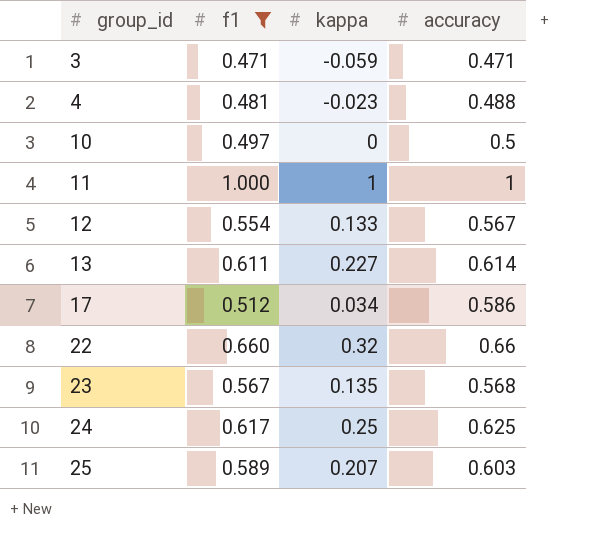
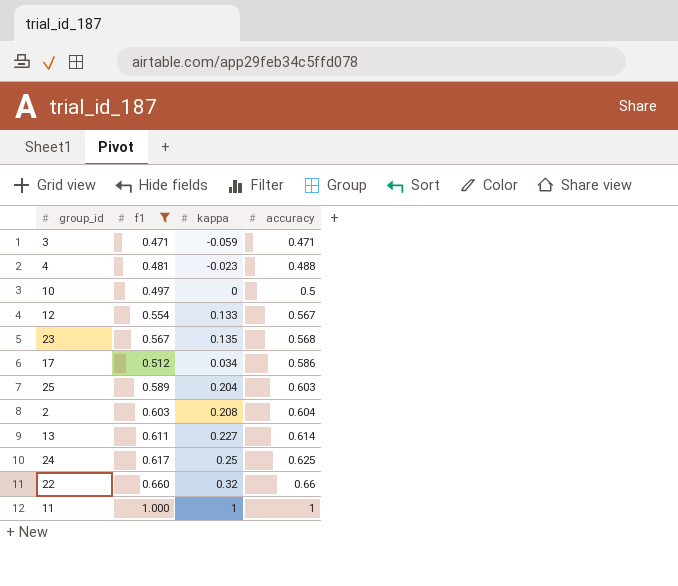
row order: group_id ascending -> accuracy ascending
25 | kappa: 0.207 -> 0.204
row 2: none -> 0.603 | 0.208 | 0.604

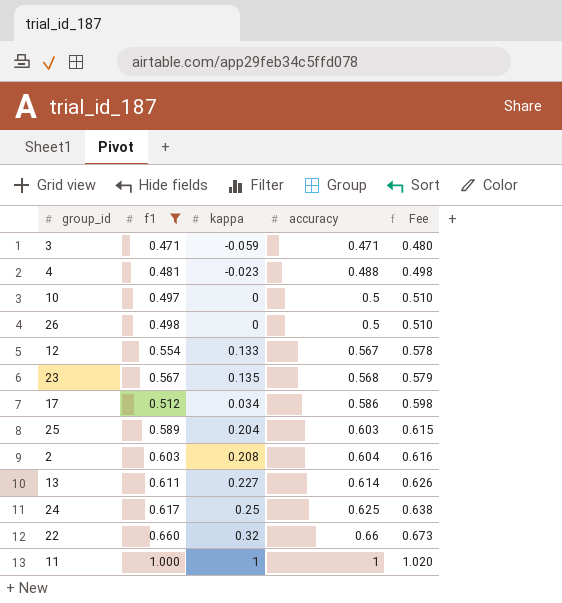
column Fee | formula: none -> [accuracy] * 1.02
row 26: none -> 0.498 | 0 | 0.5 | 0.510

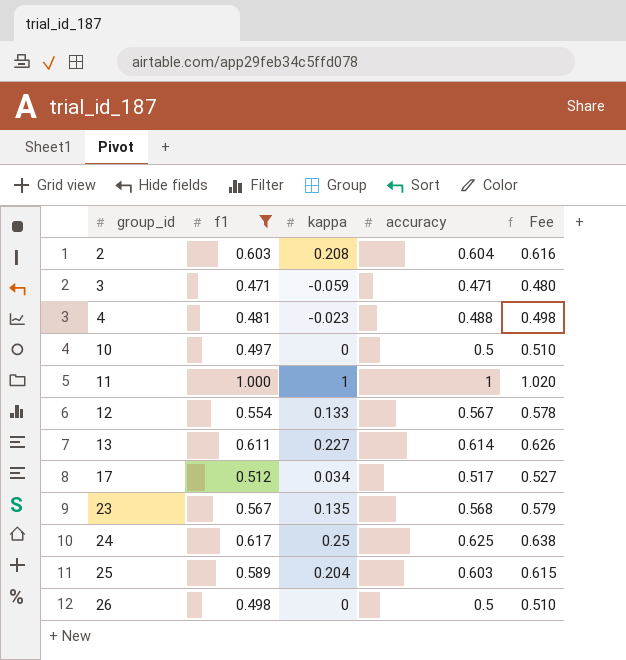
row order: accuracy ascending -> group_id ascending
row 22: 0.660 | 0.32 | 0.66 | 0.673 -> none
17 | accuracy: 0.586 -> 0.517
17 | Fee: 0.598 -> 0.527

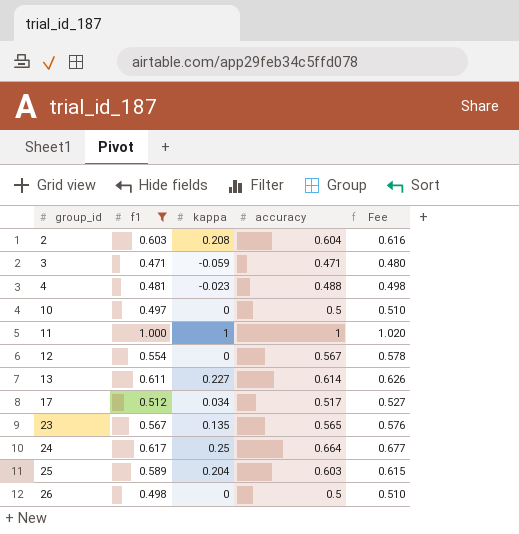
12 | kappa: 0.133 -> 0
23 | accuracy: 0.568 -> 0.565
23 | Fee: 0.579 -> 0.576
24 | accuracy: 0.625 -> 0.664
24 | Fee: 0.638 -> 0.677

